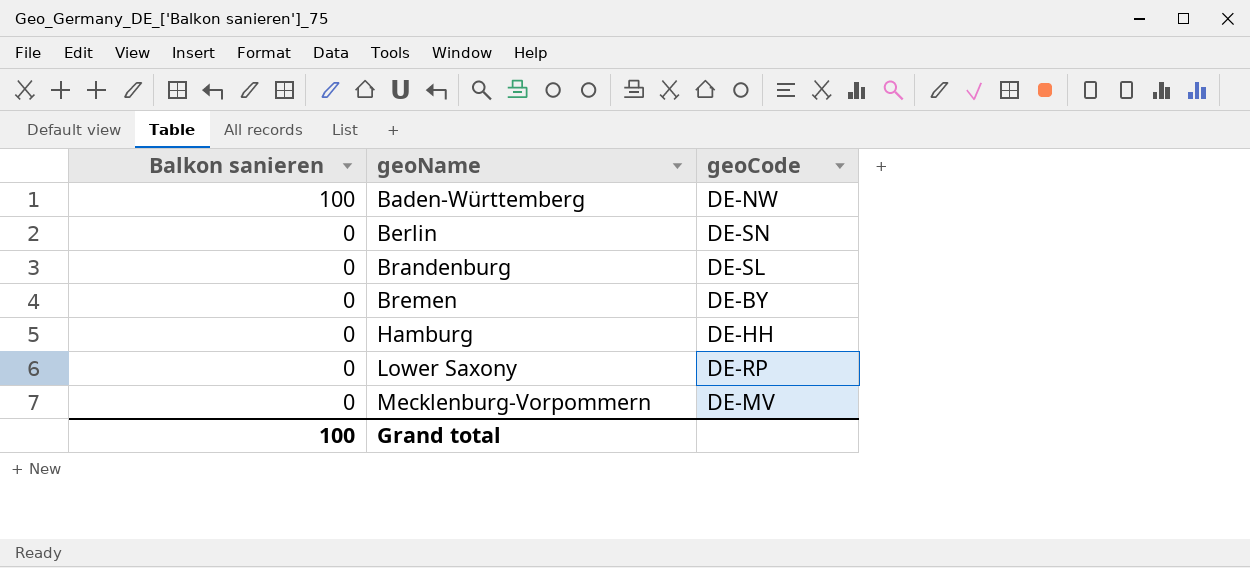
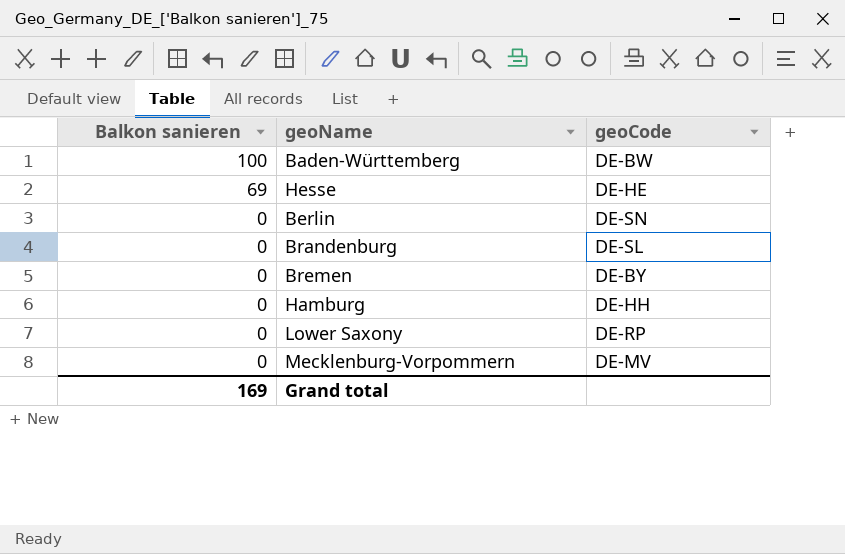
Baden-Württemberg | geoCode: DE-NW -> DE-BW
row Hesse: none -> 69 | DE-HE
Grand total | Balkon sanieren: 100 -> 169

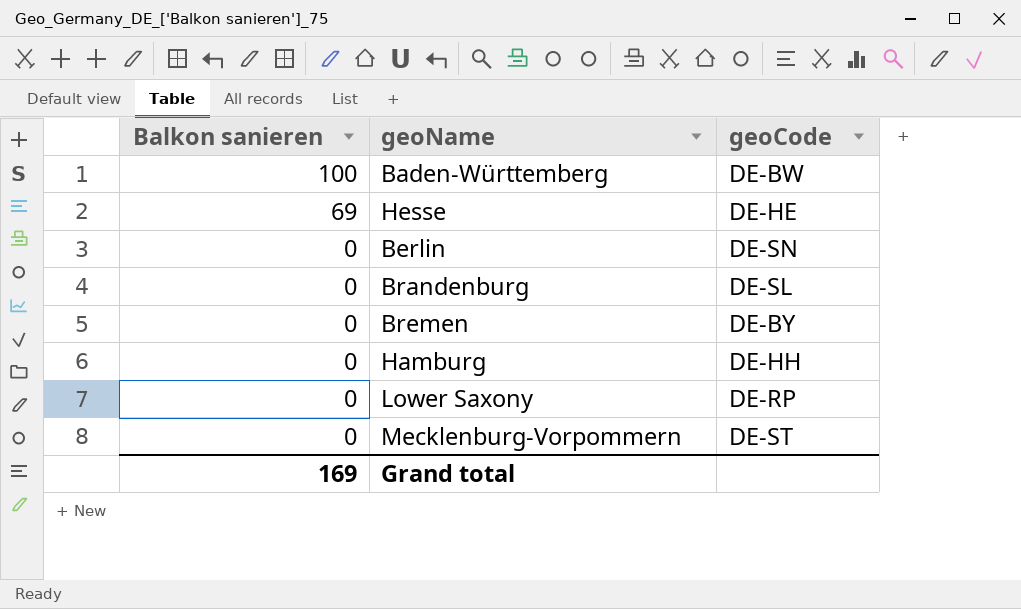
Mecklenburg-Vorpommern | geoCode: DE-MV -> DE-ST

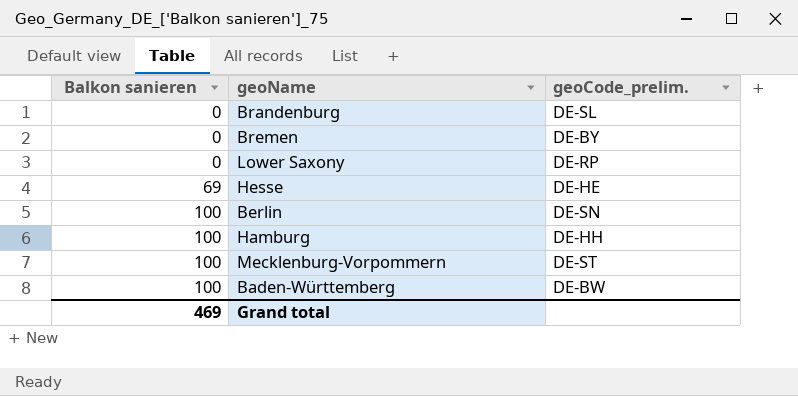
row order: Balkon sanieren descending -> Balkon sanieren ascending
column name: geoCode -> geoCode_prelim.
Berlin | Balkon sanieren: 0 -> 100
Hamburg | Balkon sanieren: 0 -> 100
Mecklenburg-Vorpommern | Balkon sanieren: 0 -> 100
Grand total | Balkon sanieren: 169 -> 469

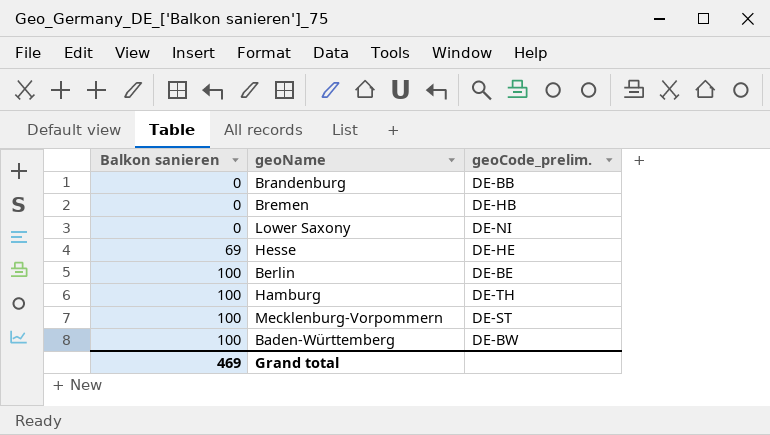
Brandenburg | geoCode_prelim.: DE-SL -> DE-BB
Bremen | geoCode_prelim.: DE-BY -> DE-HB
Lower Saxony | geoCode_prelim.: DE-RP -> DE-NI
Berlin | geoCode_prelim.: DE-SN -> DE-BE
Hamburg | geoCode_prelim.: DE-HH -> DE-TH

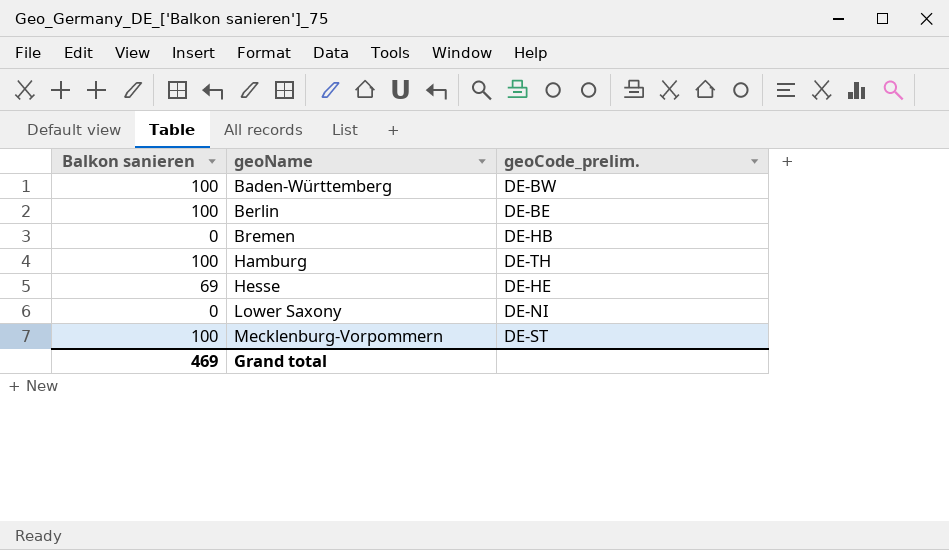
row order: Balkon sanieren ascending -> geoName ascending
row Brandenburg: 0 | DE-BB -> none

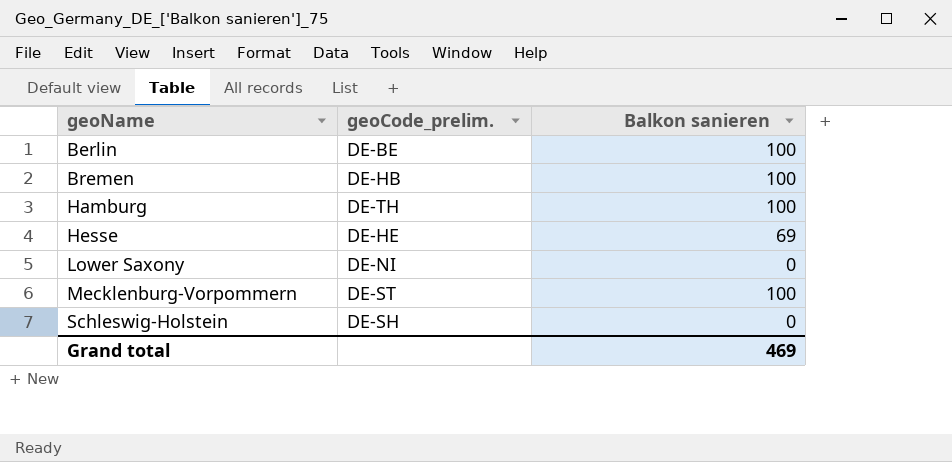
column Balkon sanieren | position: 1 -> 3
row Baden-Württemberg: 100 | DE-BW -> none
Bremen | Balkon sanieren: 0 -> 100
row Schleswig-Holstein: none -> DE-SH | 0

